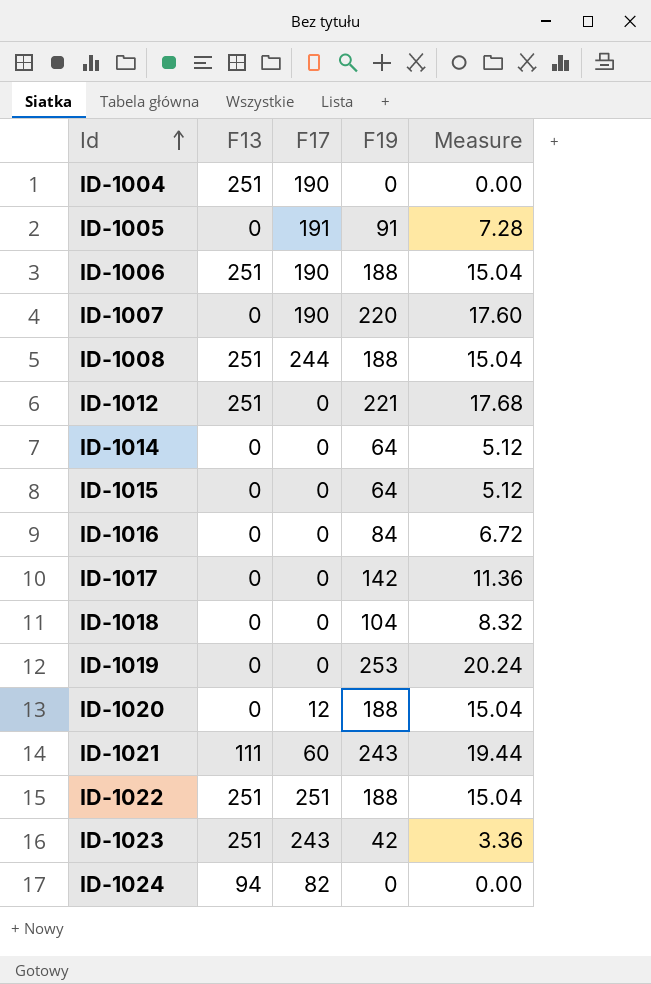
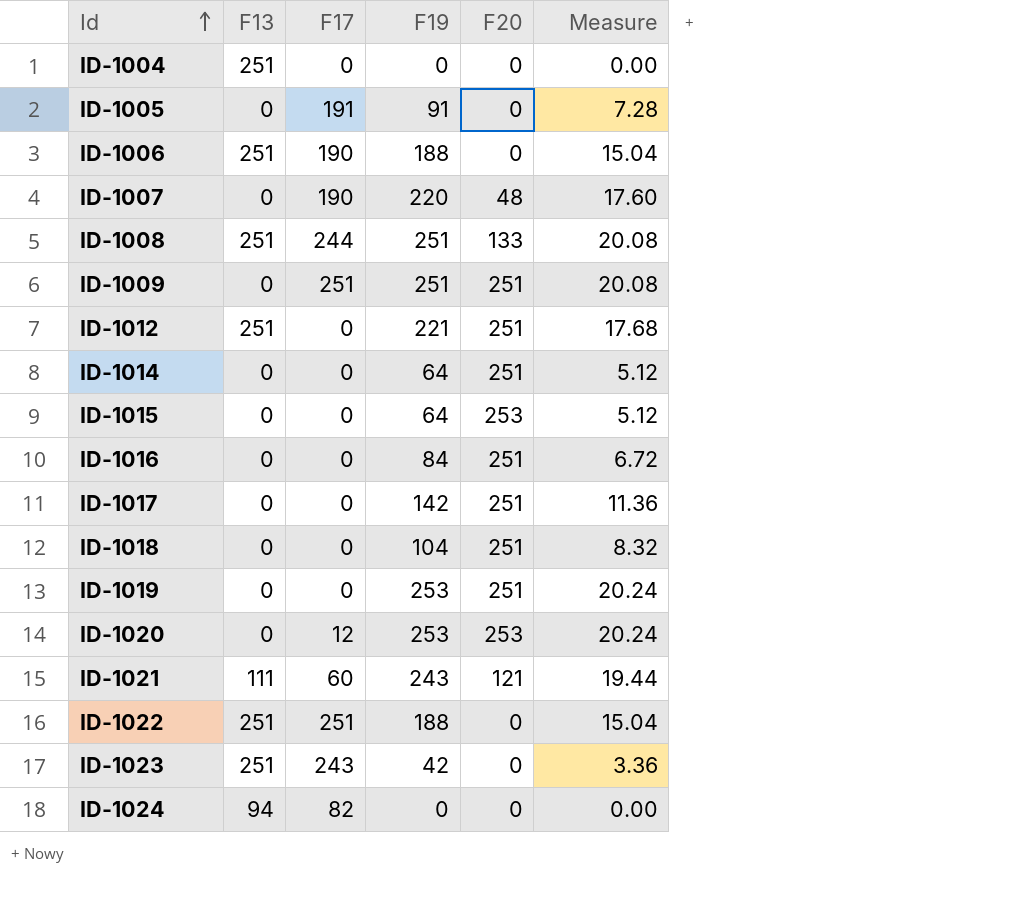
column F20 | position: none -> 5
ID-1004 | F17: 190 -> 0
ID-1008 | F19: 188 -> 251
ID-1008 | Measure: 15.04 -> 20.08
row ID-1009: none -> 0 | 251 | 251 | 251 | 20.08
ID-1020 | F19: 188 -> 253
ID-1020 | Measure: 15.04 -> 20.24

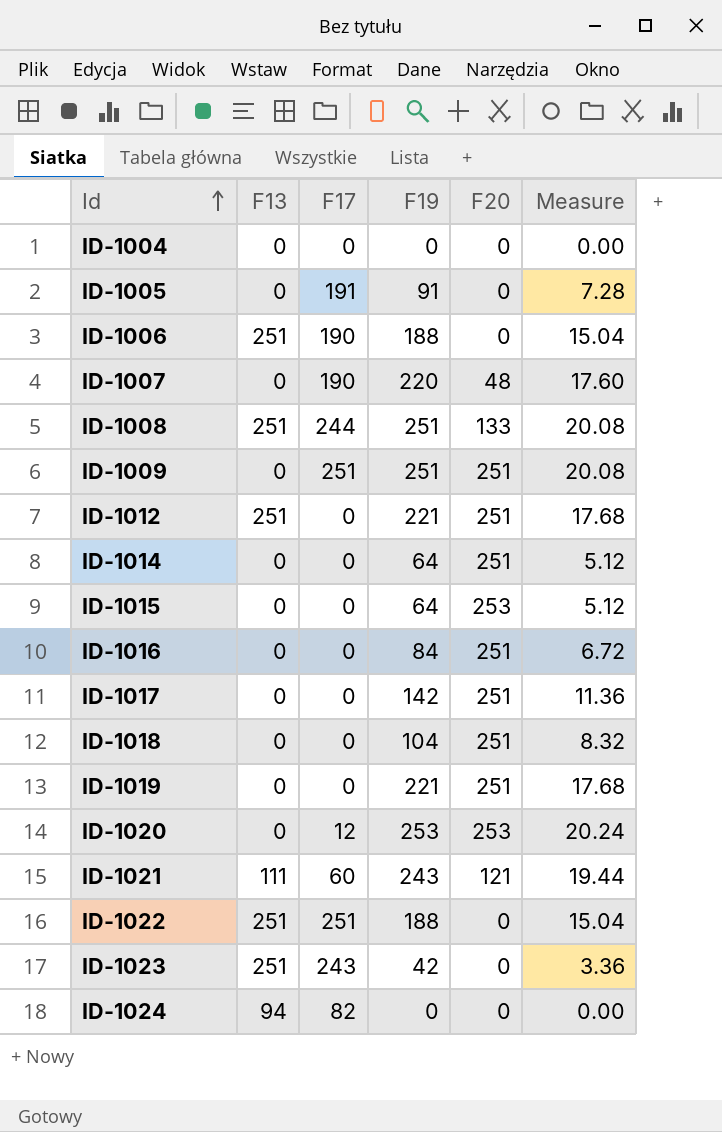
ID-1004 | F13: 251 -> 0
ID-1019 | F19: 253 -> 221
ID-1019 | Measure: 20.24 -> 17.68

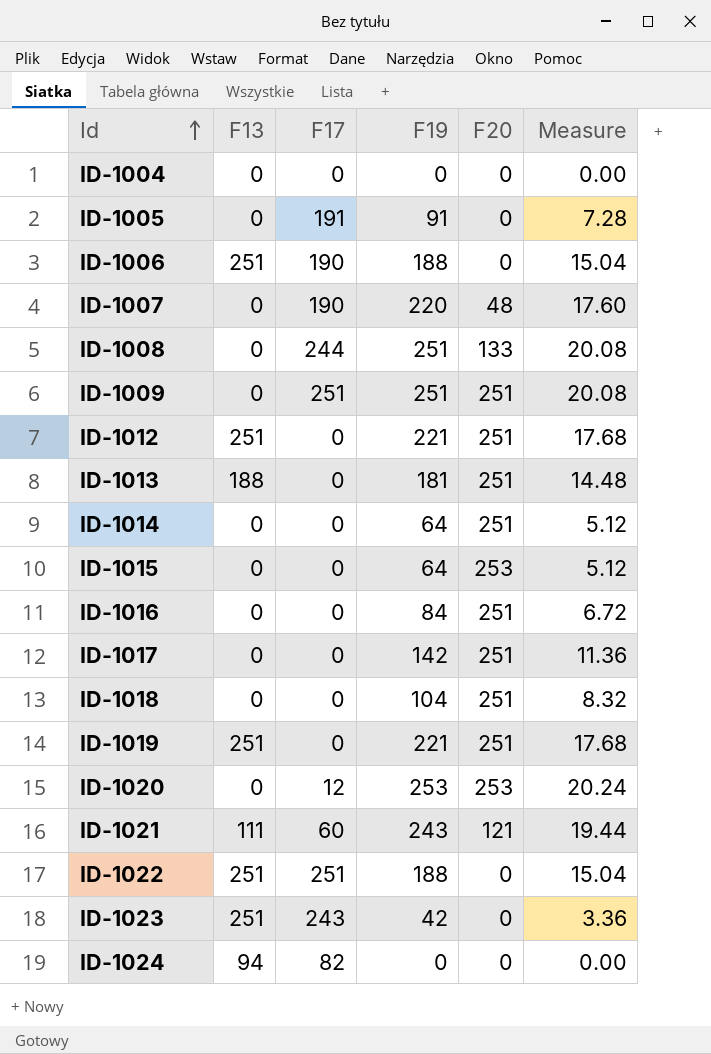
ID-1008 | F13: 251 -> 0
row ID-1013: none -> 188 | 0 | 181 | 251 | 14.48
ID-1019 | F13: 0 -> 251

